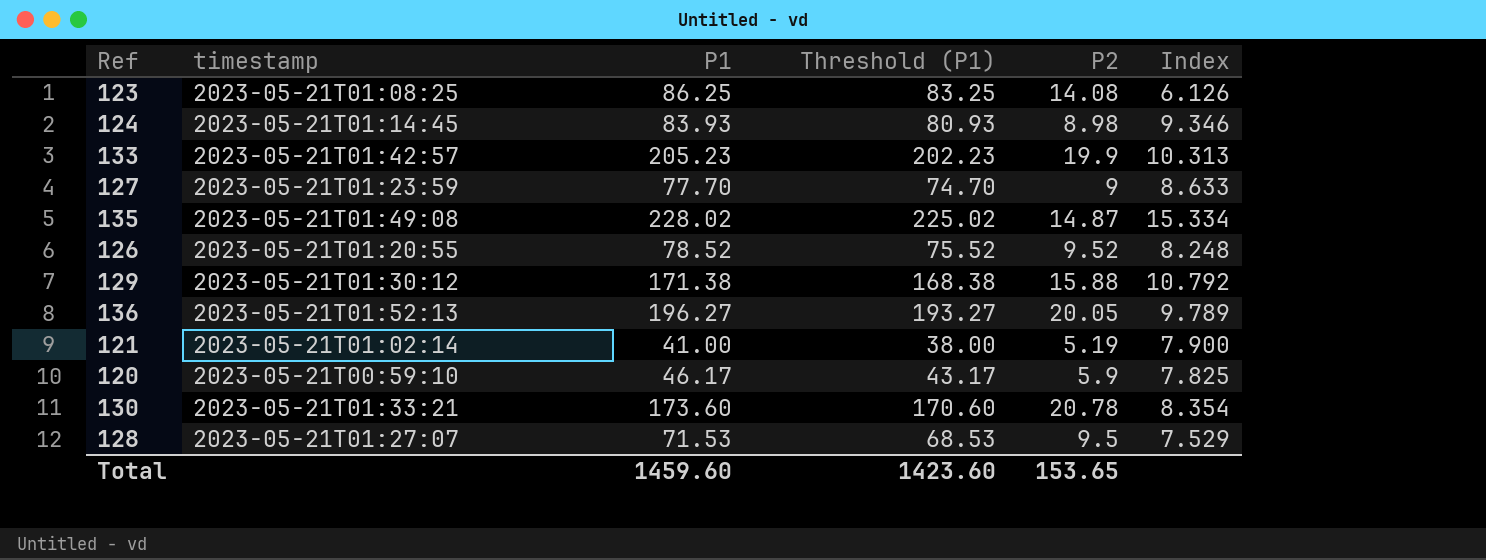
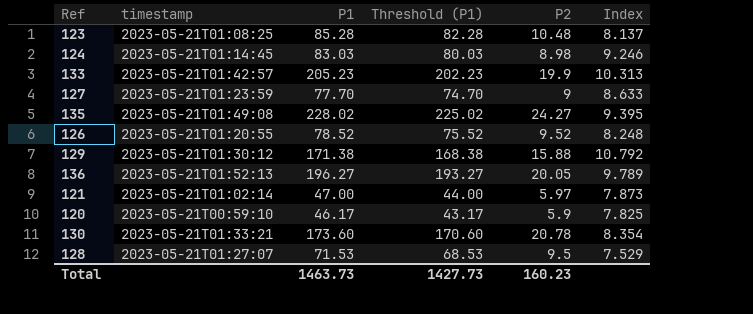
123 | P1: 86.25 -> 85.28
123 | Threshold (P1): 83.25 -> 82.28
123 | P2: 14.08 -> 10.48
123 | Index: 6.126 -> 8.137
124 | P1: 83.93 -> 83.03
124 | Threshold (P1): 80.93 -> 80.03
124 | Index: 9.346 -> 9.246
135 | P2: 14.87 -> 24.27
135 | Index: 15.334 -> 9.395
121 | P1: 41.00 -> 47.00
121 | Threshold (P1): 38.00 -> 44.00
121 | P2: 5.19 -> 5.97
121 | Index: 7.900 -> 7.873
Total | P1: 1459.60 -> 1463.73
Total | Threshold (P1): 1423.60 -> 1427.73
Total | P2: 153.65 -> 160.23

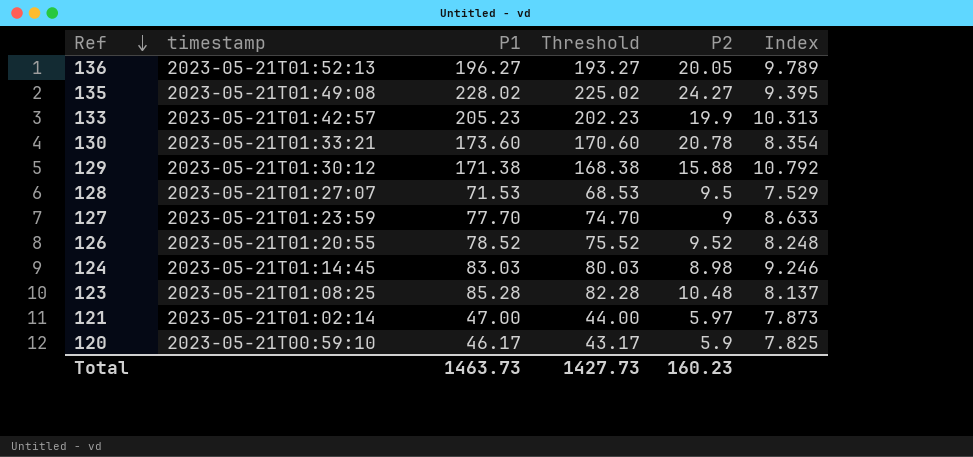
row order: none -> Ref descending
column name: Threshold (P1) -> Threshold

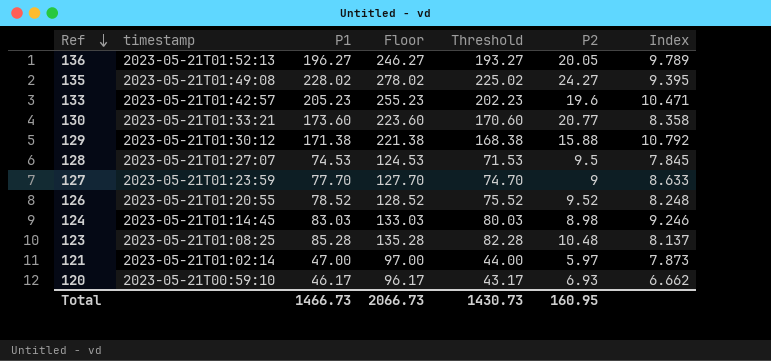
column Floor | formula: none -> [P1] + 50
133 | P2: 19.9 -> 19.6
133 | Index: 10.313 -> 10.471
130 | P2: 20.78 -> 20.77
130 | Index: 8.354 -> 8.358
128 | P1: 71.53 -> 74.53
128 | Threshold: 68.53 -> 71.53
128 | Index: 7.529 -> 7.845
120 | P2: 5.9 -> 6.93
120 | Index: 7.825 -> 6.662
Total | P1: 1463.73 -> 1466.73
Total | Threshold: 1427.73 -> 1430.73
Total | P2: 160.23 -> 160.95

